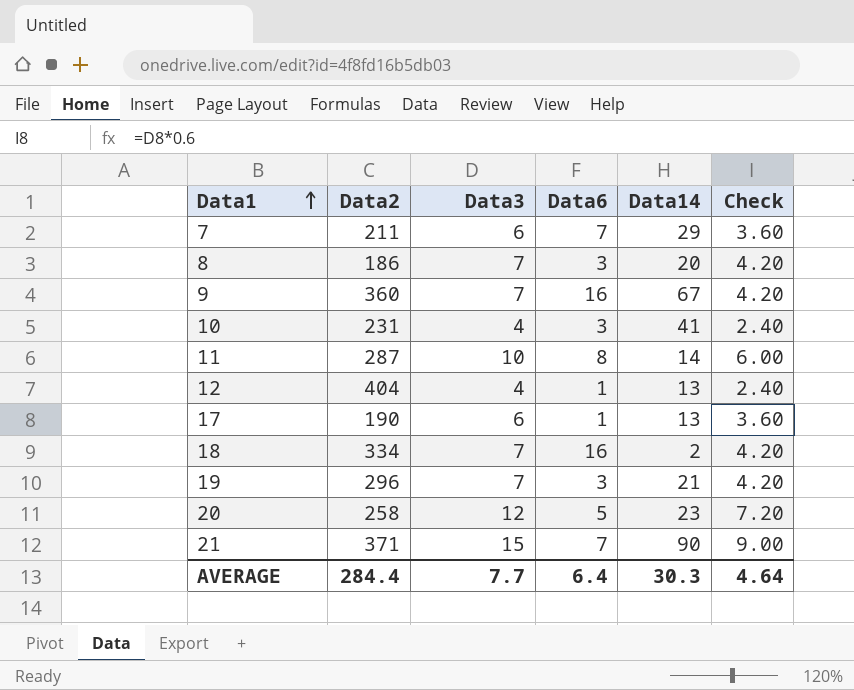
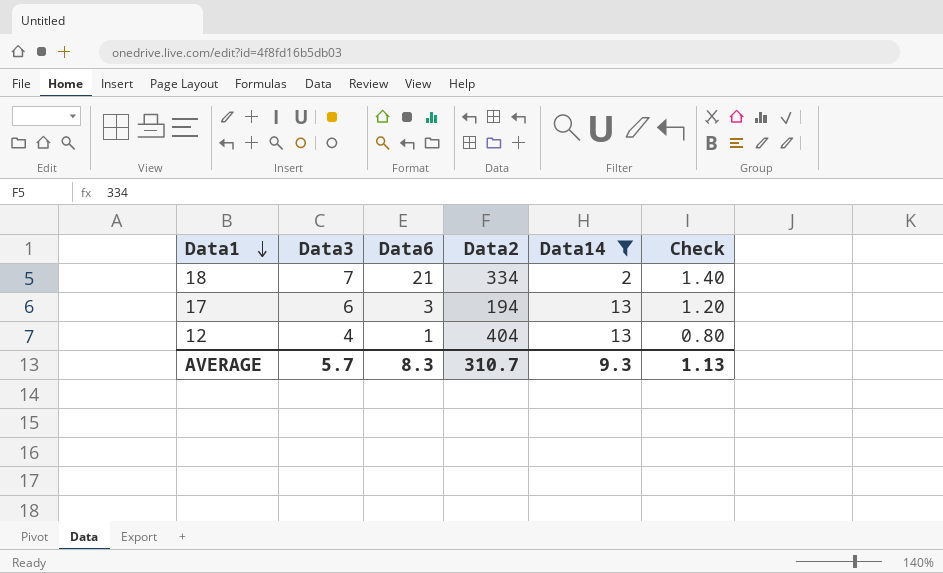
filter: none -> Data14 <= 13
row order: Data1 ascending -> Data1 descending
column Data2 | position: 2 -> 4
column Check | formula: [Data3] * 0.6 -> [Data3] * 0.2
18 | Data6: 16 -> 21
17 | Data6: 1 -> 3
17 | Data2: 190 -> 194
AVERAGE | Data3: 7.7 -> 5.7
AVERAGE | Data6: 6.4 -> 8.3
AVERAGE | Data2: 284.4 -> 310.7
AVERAGE | Data14: 30.3 -> 9.3
AVERAGE | Check: 4.64 -> 1.13

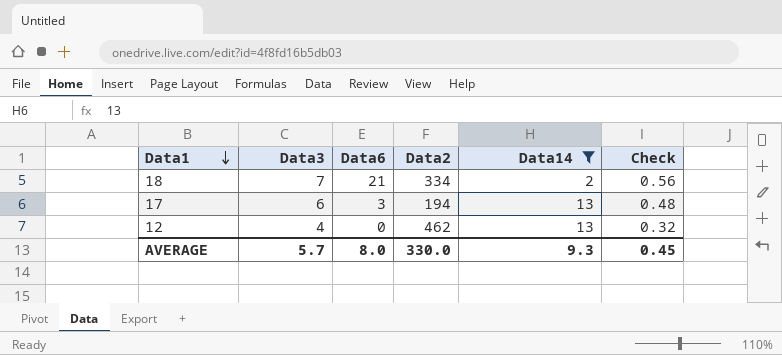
column Check | formula: [Data3] * 0.2 -> [Data3] * 0.08
12 | Data6: 1 -> 0
12 | Data2: 404 -> 462
AVERAGE | Data6: 8.3 -> 8.0
AVERAGE | Data2: 310.7 -> 330.0
AVERAGE | Check: 1.13 -> 0.45

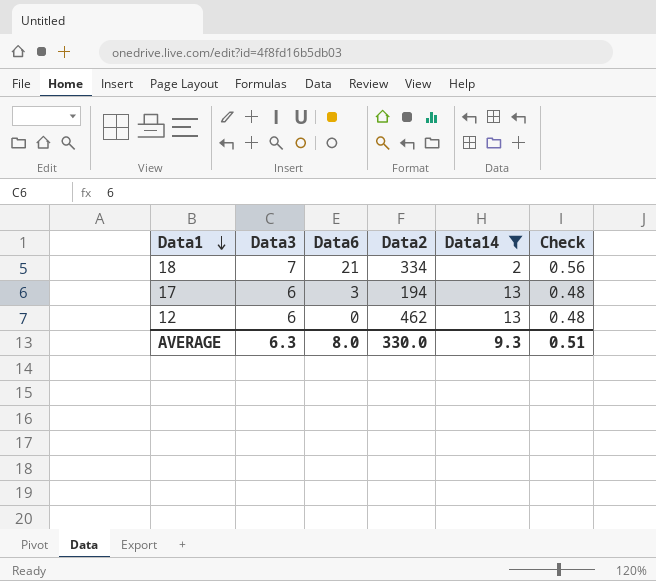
12 | Data3: 4 -> 6
12 | Check: 0.32 -> 0.48
AVERAGE | Data3: 5.7 -> 6.3
AVERAGE | Check: 0.45 -> 0.51

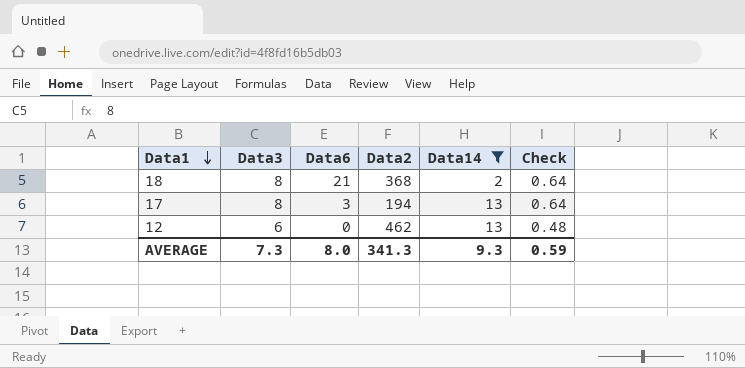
18 | Data3: 7 -> 8
18 | Data2: 334 -> 368
18 | Check: 0.56 -> 0.64
17 | Data3: 6 -> 8
17 | Check: 0.48 -> 0.64
AVERAGE | Data3: 6.3 -> 7.3
AVERAGE | Data2: 330.0 -> 341.3
AVERAGE | Check: 0.51 -> 0.59

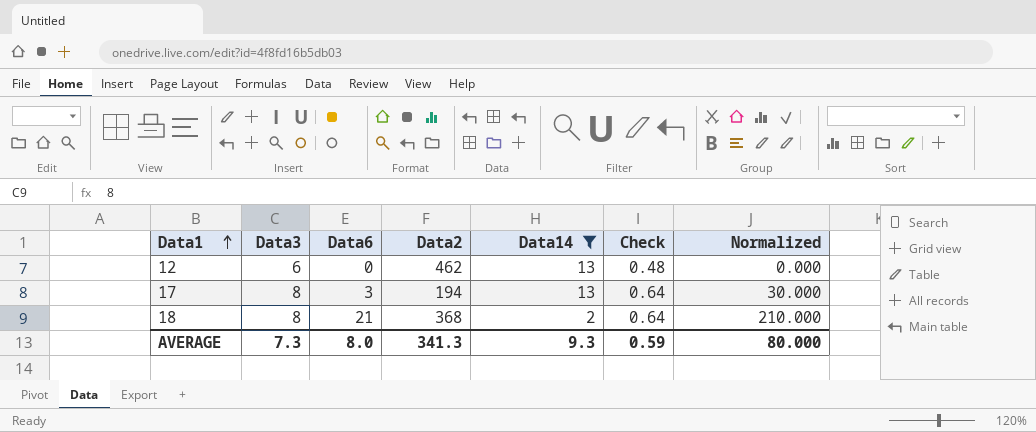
row order: Data1 descending -> Data1 ascending
column Normalized | formula: none -> [Data6] * 10

